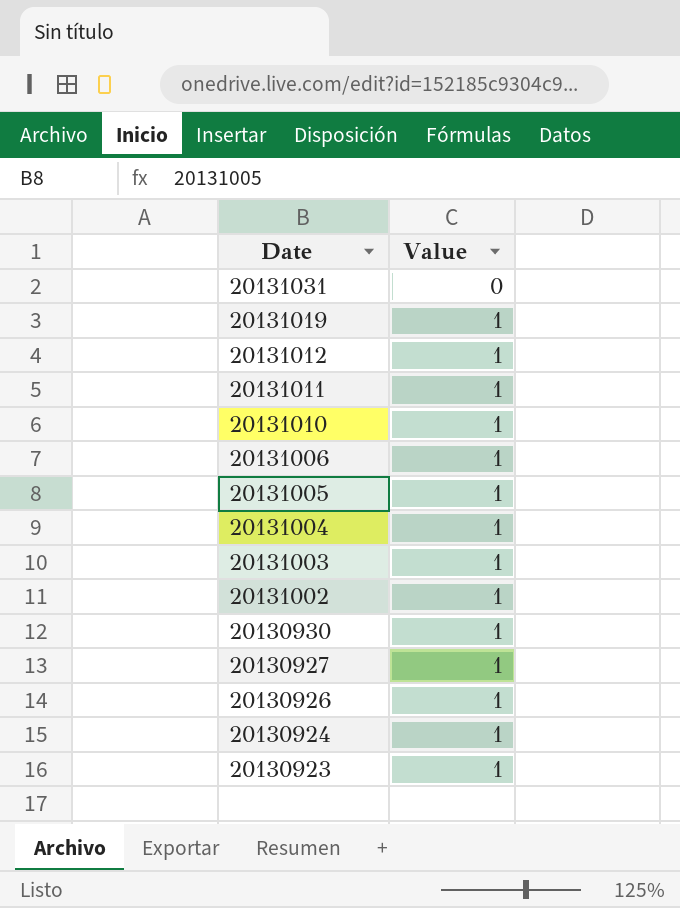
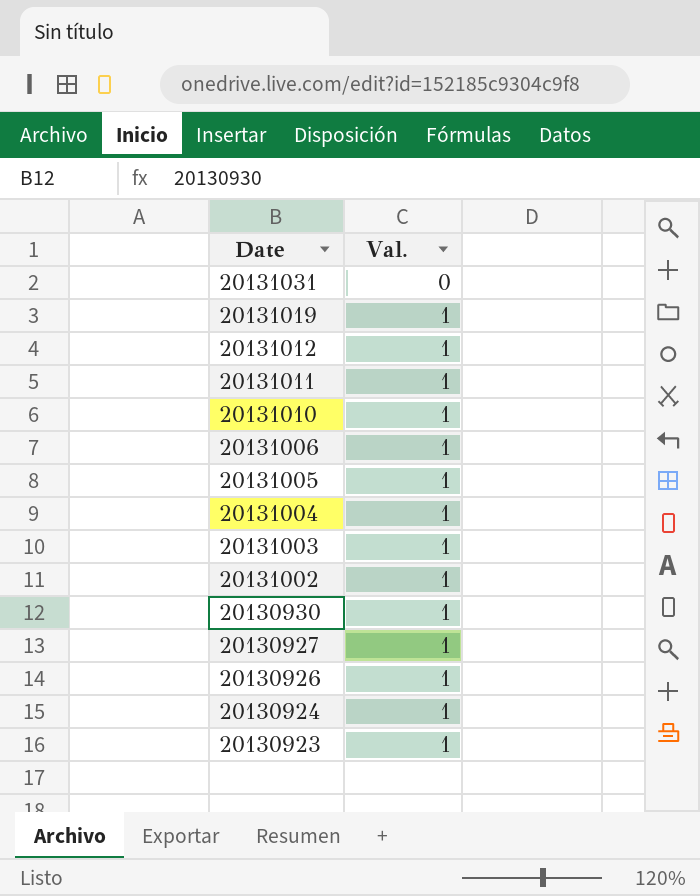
column name: Value -> Val.

